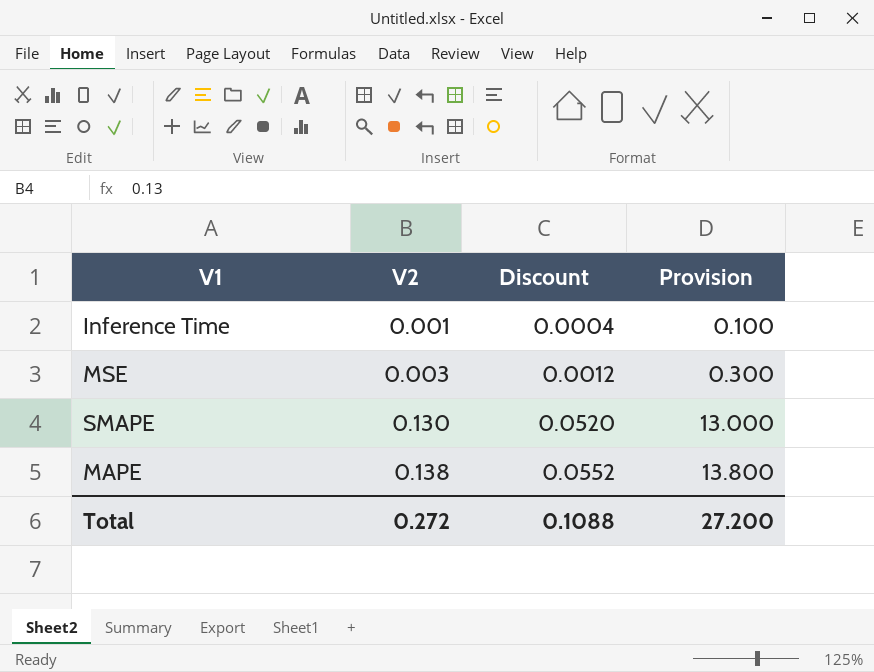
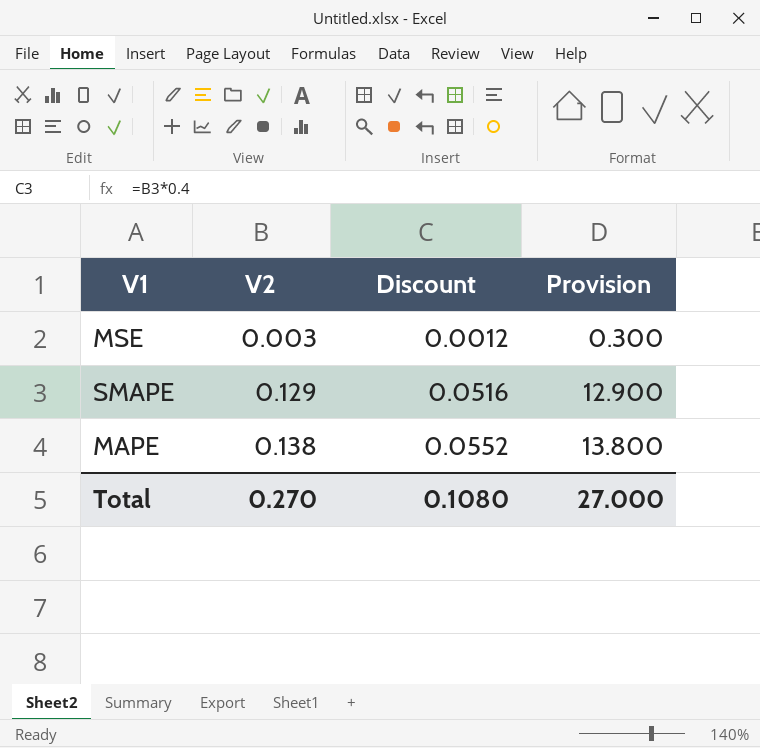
row Inference Time: 0.001 | 0.0004 | 0.100 -> none
SMAPE | V2: 0.130 -> 0.129
SMAPE | Discount: 0.0520 -> 0.0516
SMAPE | Provision: 13.000 -> 12.900
Total | V2: 0.272 -> 0.270
Total | Discount: 0.1088 -> 0.1080
Total | Provision: 27.200 -> 27.000

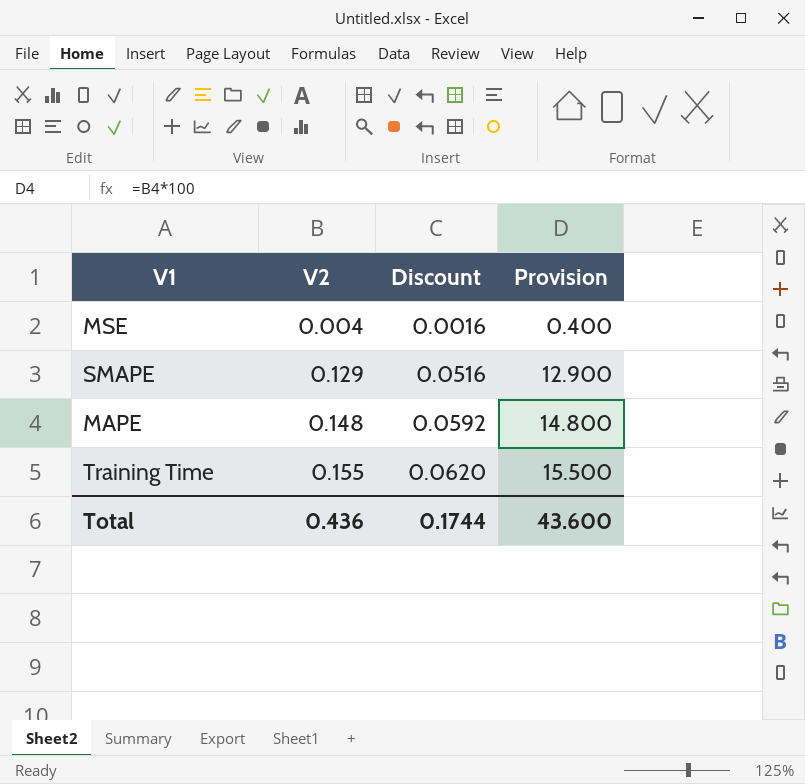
MSE | V2: 0.003 -> 0.004
MSE | Discount: 0.0012 -> 0.0016
MSE | Provision: 0.300 -> 0.400
MAPE | V2: 0.138 -> 0.148
MAPE | Discount: 0.0552 -> 0.0592
MAPE | Provision: 13.800 -> 14.800
row Training Time: none -> 0.155 | 0.0620 | 15.500
Total | V2: 0.270 -> 0.436
Total | Discount: 0.1080 -> 0.1744
Total | Provision: 27.000 -> 43.600

